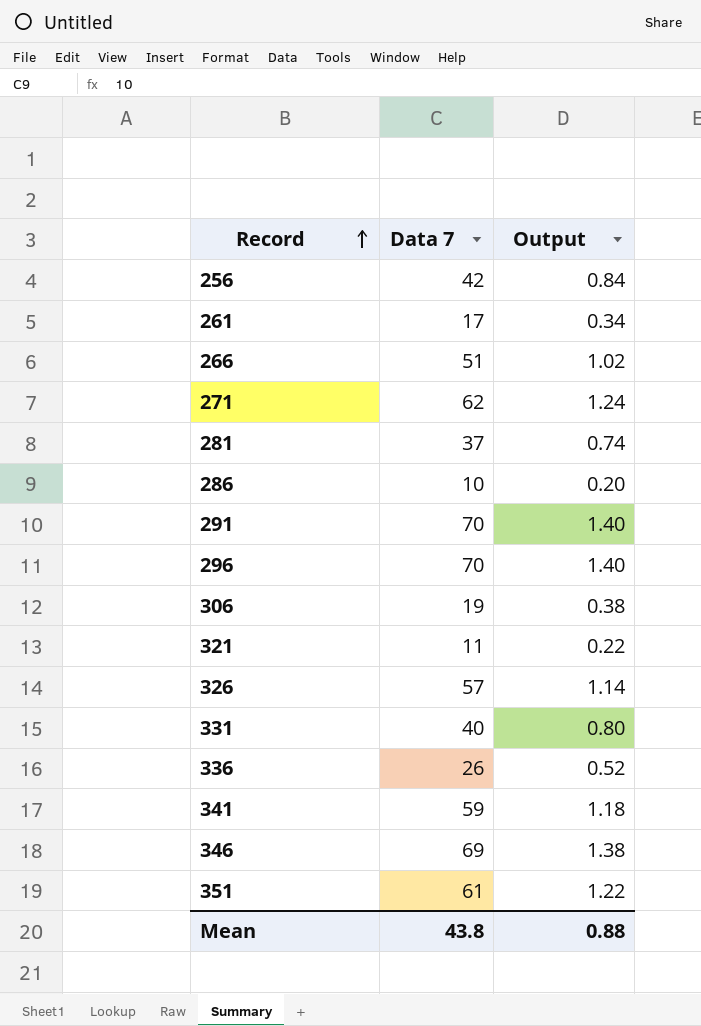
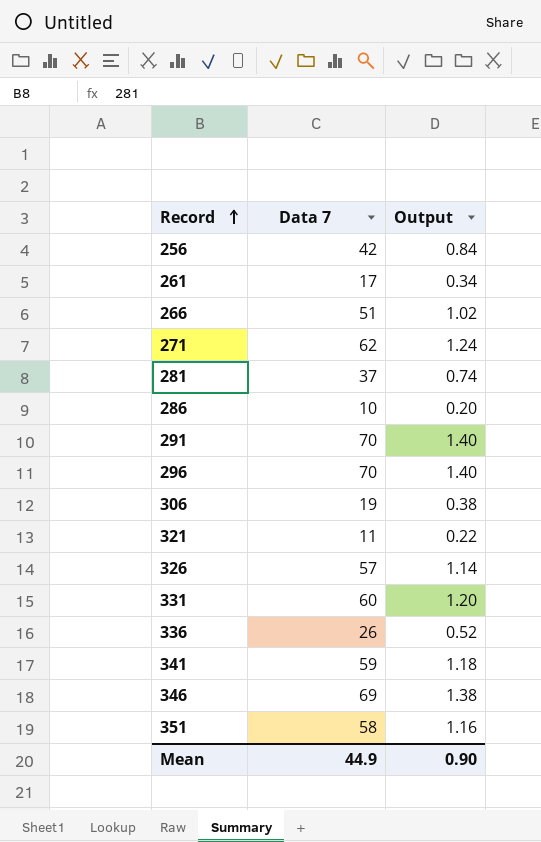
331 | Data 7: 40 -> 60
331 | Output: 0.80 -> 1.20
351 | Data 7: 61 -> 58
351 | Output: 1.22 -> 1.16
Mean | Data 7: 43.8 -> 44.9
Mean | Output: 0.88 -> 0.90

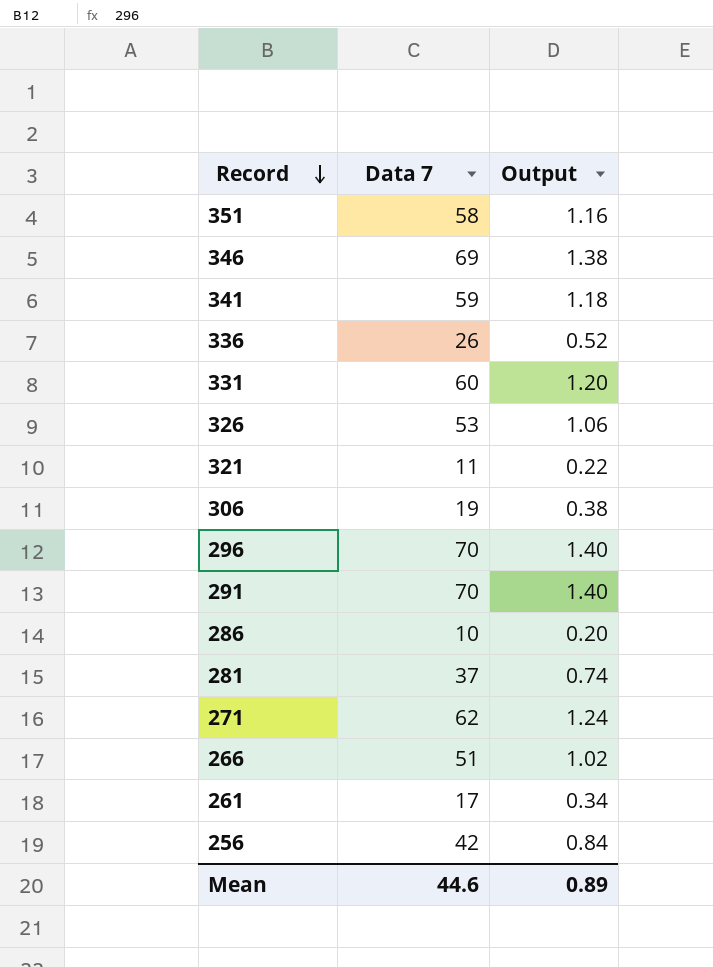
row order: Record ascending -> Record descending
326 | Data 7: 57 -> 53
326 | Output: 1.14 -> 1.06
Mean | Data 7: 44.9 -> 44.6
Mean | Output: 0.90 -> 0.89

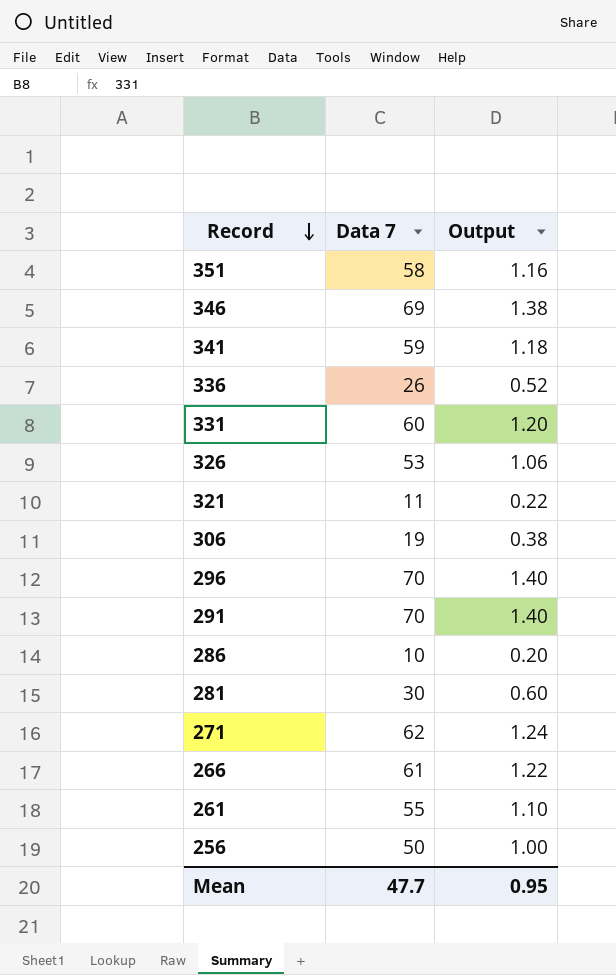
281 | Data 7: 37 -> 30
281 | Output: 0.74 -> 0.60
266 | Data 7: 51 -> 61
266 | Output: 1.02 -> 1.22
261 | Data 7: 17 -> 55
261 | Output: 0.34 -> 1.10
256 | Data 7: 42 -> 50
256 | Output: 0.84 -> 1.00
Mean | Data 7: 44.6 -> 47.7
Mean | Output: 0.89 -> 0.95

